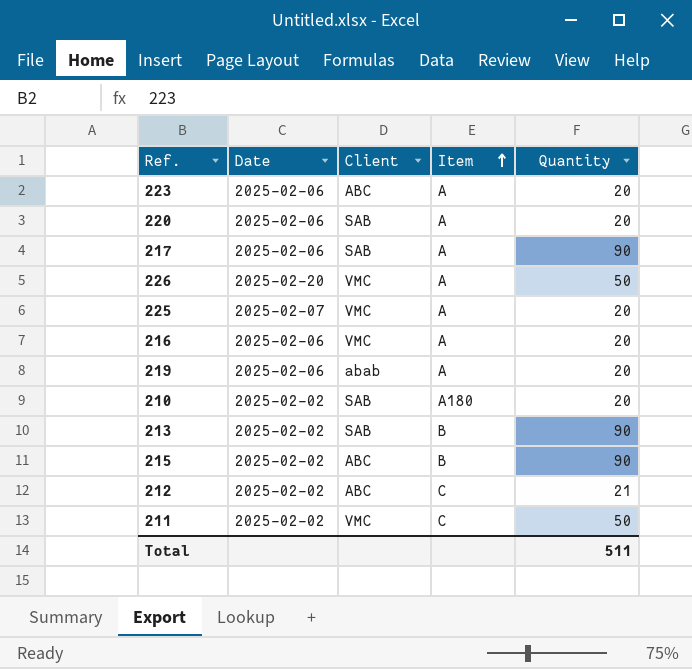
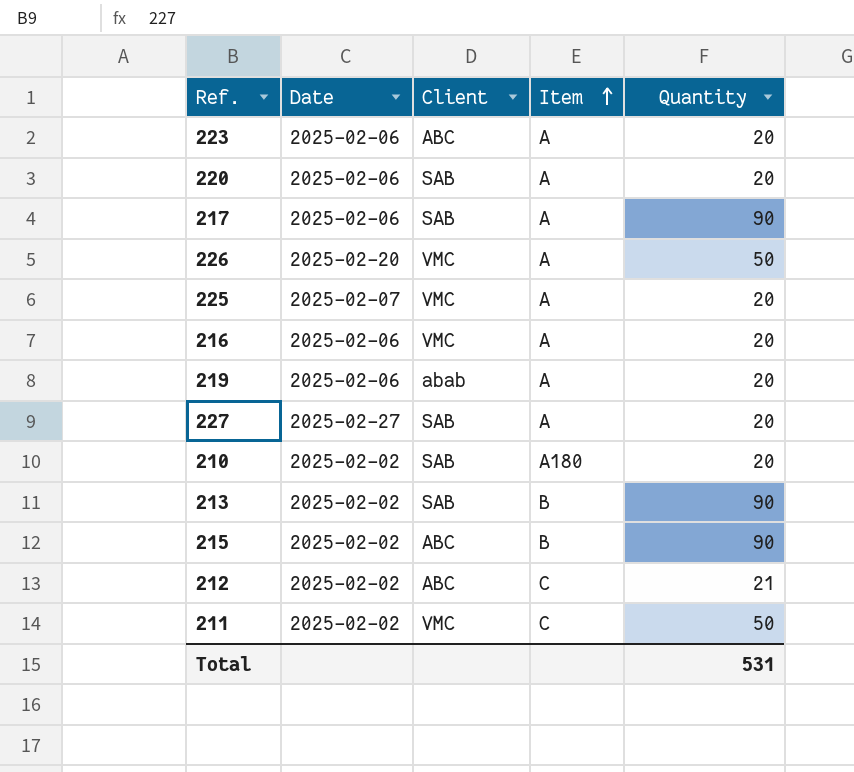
row 227: none -> 2025-02-27 | SAB | A | 20
Total | Quantity: 511 -> 531

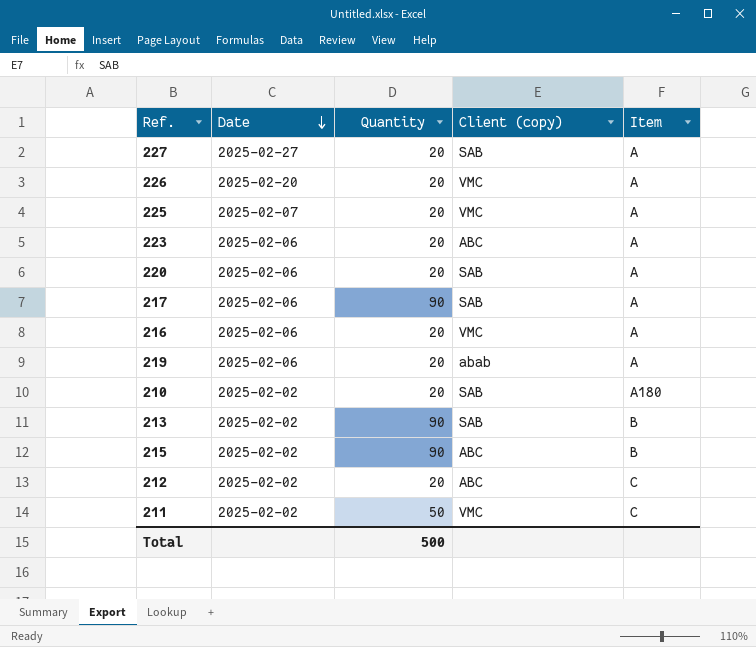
row order: Item ascending -> Date descending
column Quantity | position: 5 -> 3
column name: Client -> Client (copy)
226 | Quantity: 50 -> 20
212 | Quantity: 21 -> 20
Total | Quantity: 531 -> 500

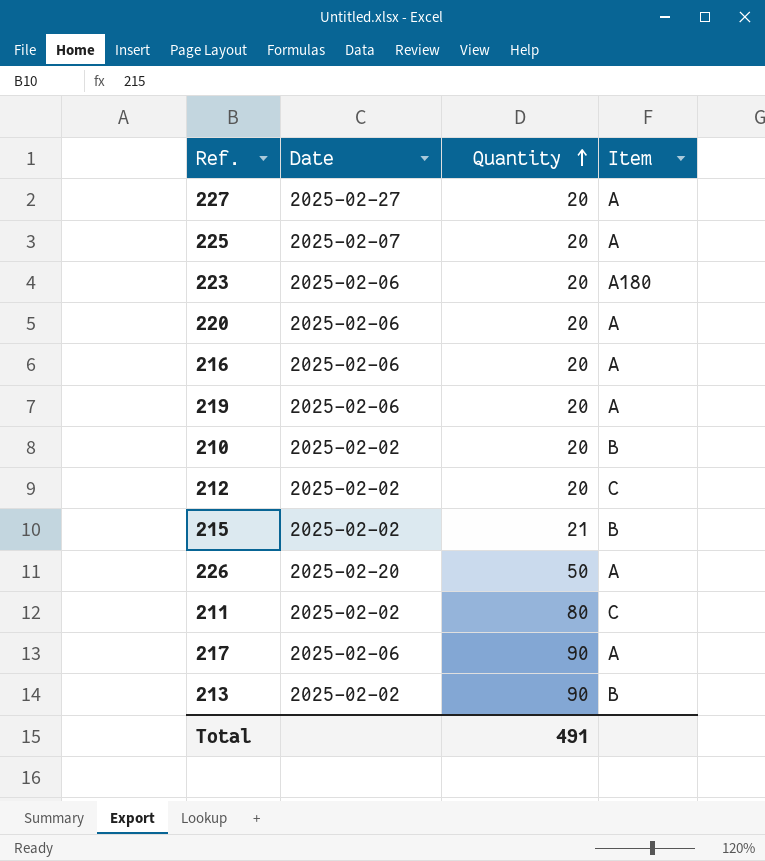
row order: Date descending -> Quantity ascending
column Client (copy) | position: 4 -> none
223 | Item: A -> A180
210 | Item: A180 -> B
215 | Quantity: 90 -> 21
226 | Quantity: 20 -> 50
211 | Quantity: 50 -> 80
Total | Quantity: 500 -> 491

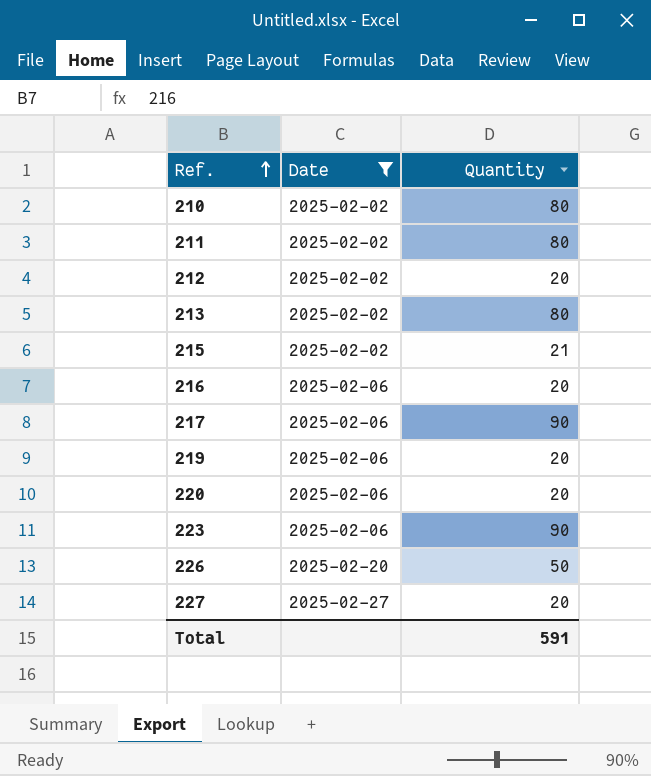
filter: none -> Date != 2025-02-07
row order: Quantity ascending -> Ref. ascending
column Item | position: 4 -> none
210 | Quantity: 20 -> 80
213 | Quantity: 90 -> 80
223 | Quantity: 20 -> 90
Total | Quantity: 491 -> 591

